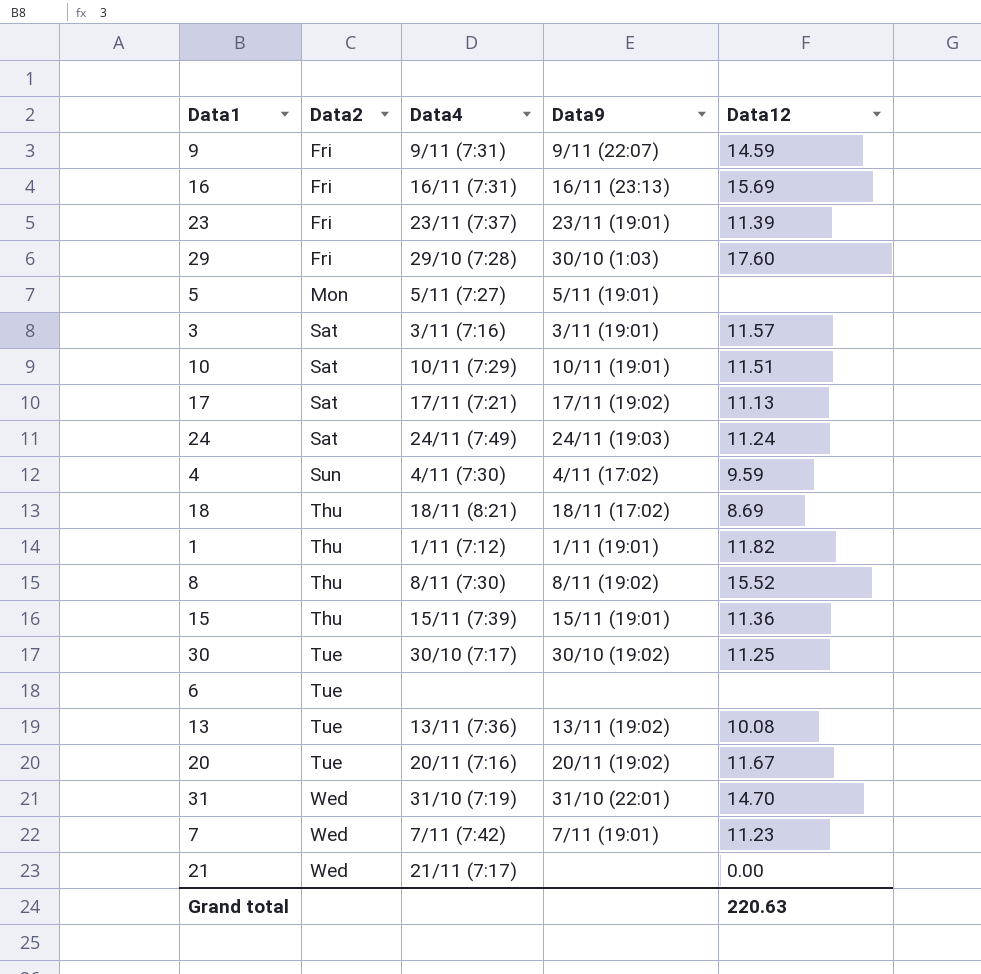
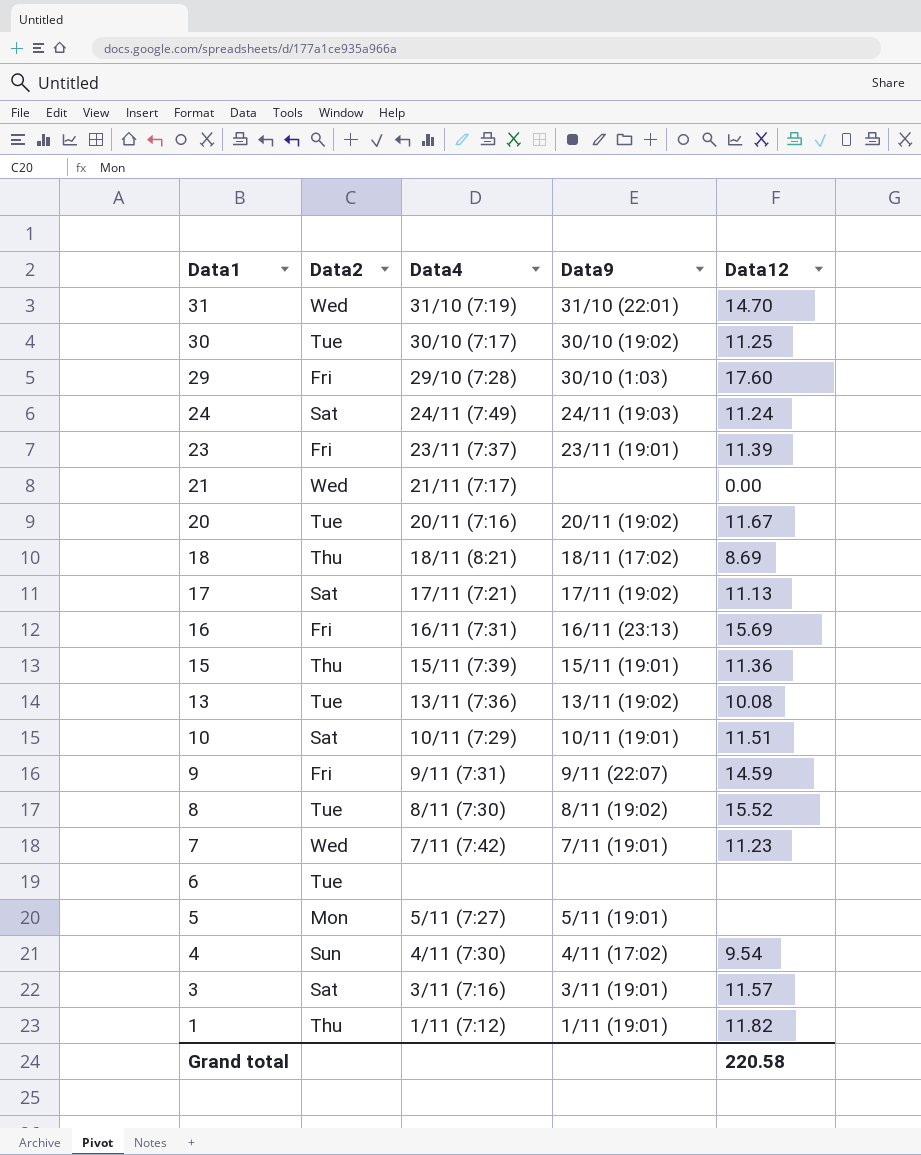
row order: Data2 ascending -> Data1 descending
8 | Data2: Thu -> Tue
4 | Data12: 9.59 -> 9.54
Grand total | Data12: 220.63 -> 220.58

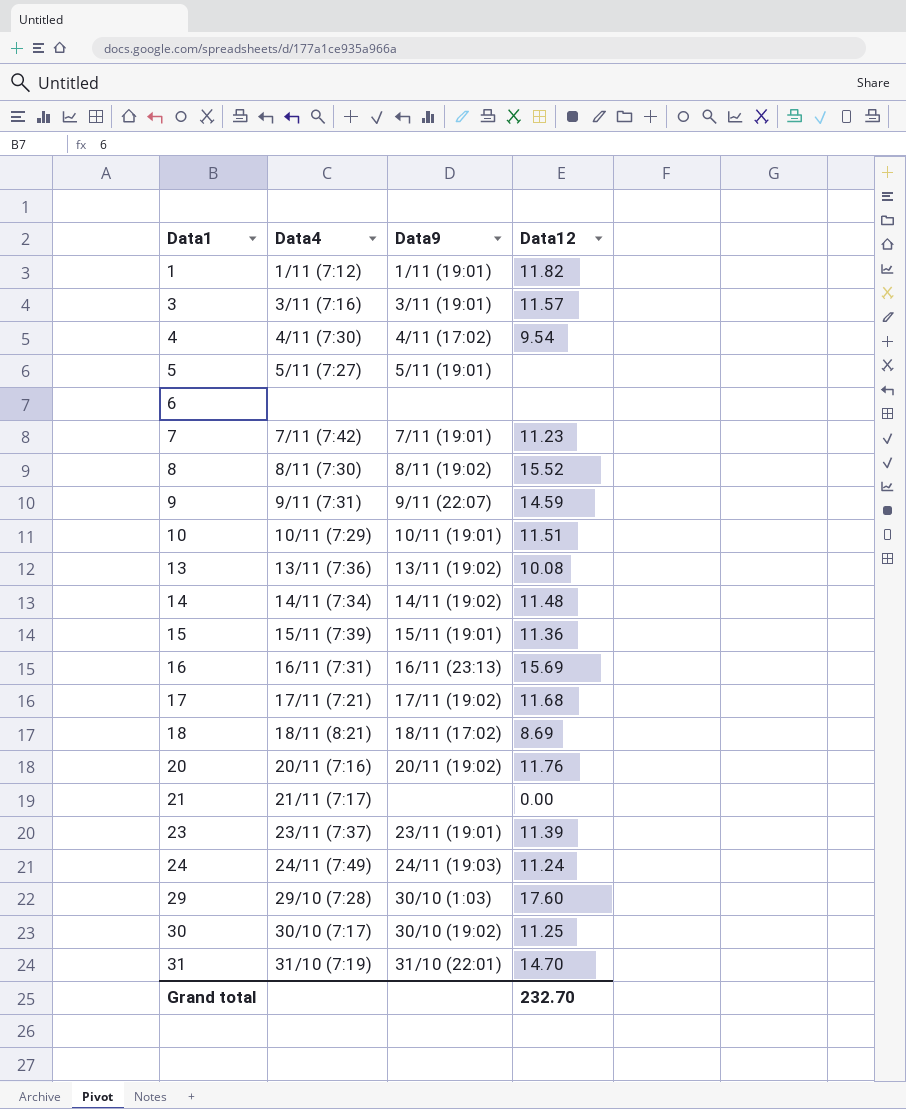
row order: Data1 descending -> Data1 ascending
column Data2 | position: 2 -> none
row 14: none -> 14/11 (7:34) | 14/11 (19:02) | 11.48
17 | Data12: 11.13 -> 11.68
20 | Data12: 11.67 -> 11.76
Grand total | Data12: 220.58 -> 232.70

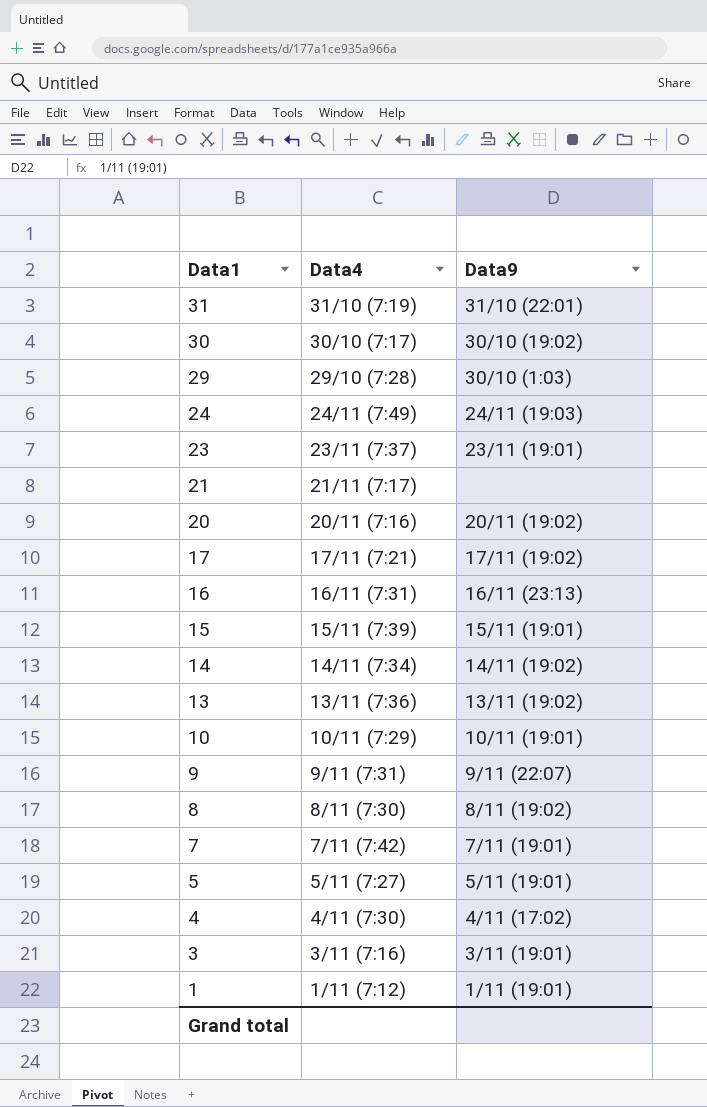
row order: Data1 ascending -> Data1 descending
column Data12 | position: 4 -> none
row 6: none | none | none -> none
row 18: 18/11 (8:21) | 18/11 (17:02) | 8.69 -> none

